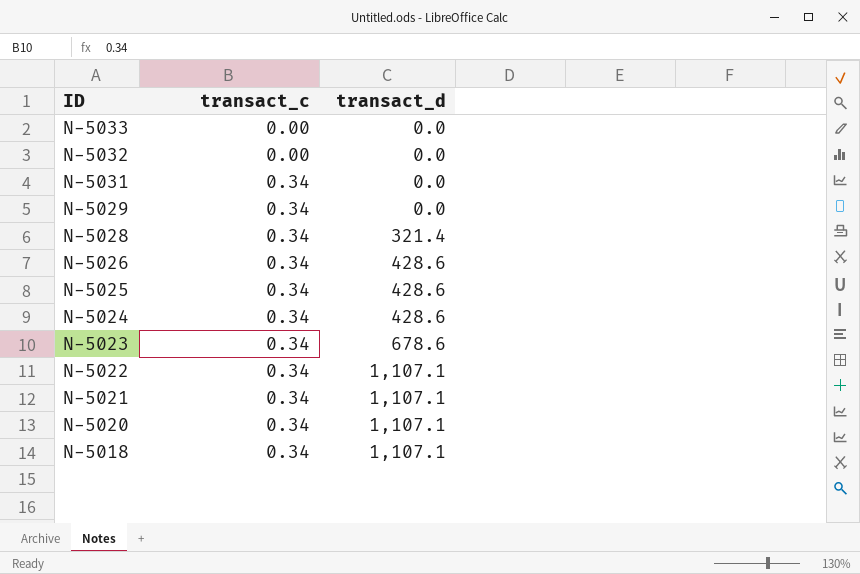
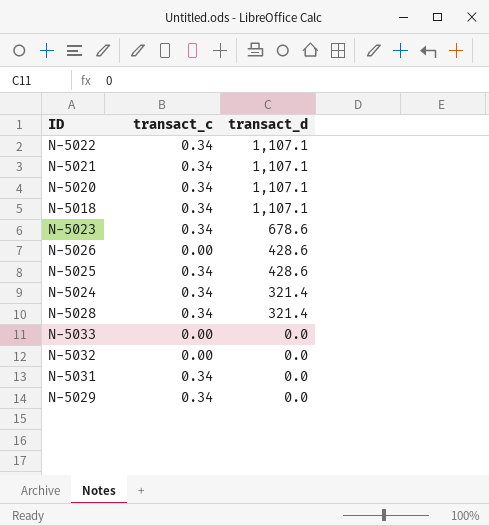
row order: ID descending -> transact_d descending
N-5026 | transact_c: 0.34 -> 0.00
N-5024 | transact_d: 428.6 -> 321.4

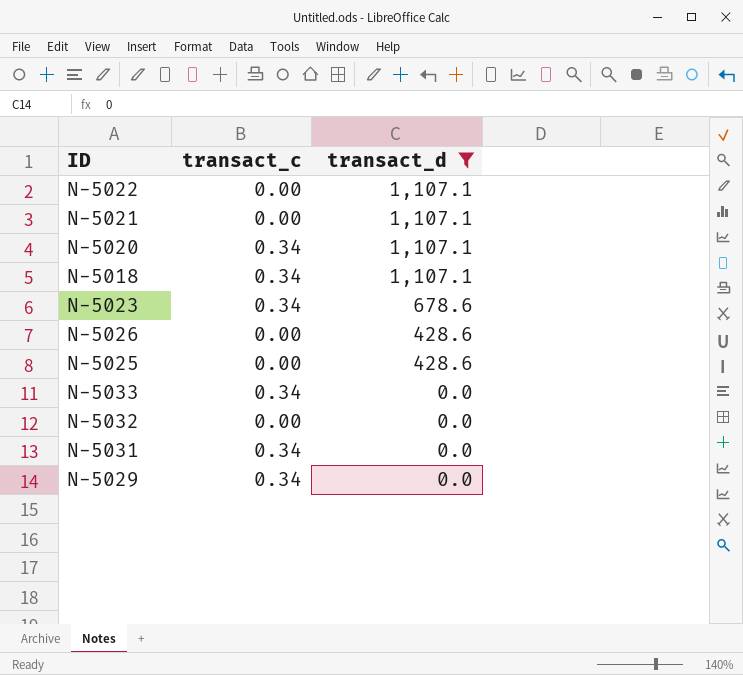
filter: none -> transact_d != 321.4
N-5022 | transact_c: 0.34 -> 0.00
N-5021 | transact_c: 0.34 -> 0.00
N-5025 | transact_c: 0.34 -> 0.00
N-5033 | transact_c: 0.00 -> 0.34

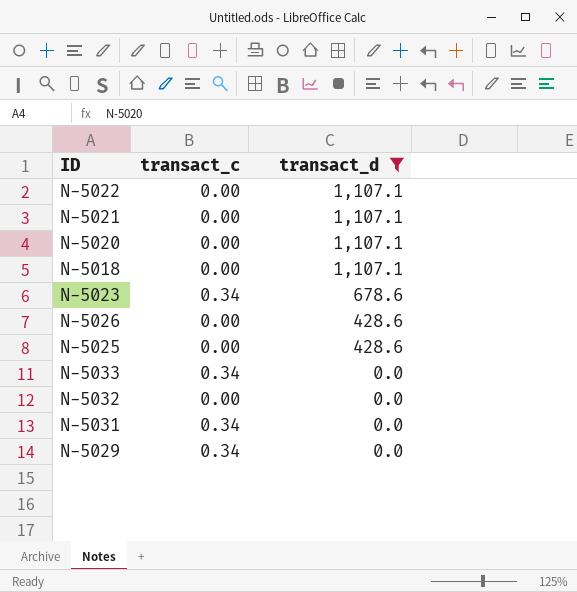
N-5020 | transact_c: 0.34 -> 0.00
N-5018 | transact_c: 0.34 -> 0.00

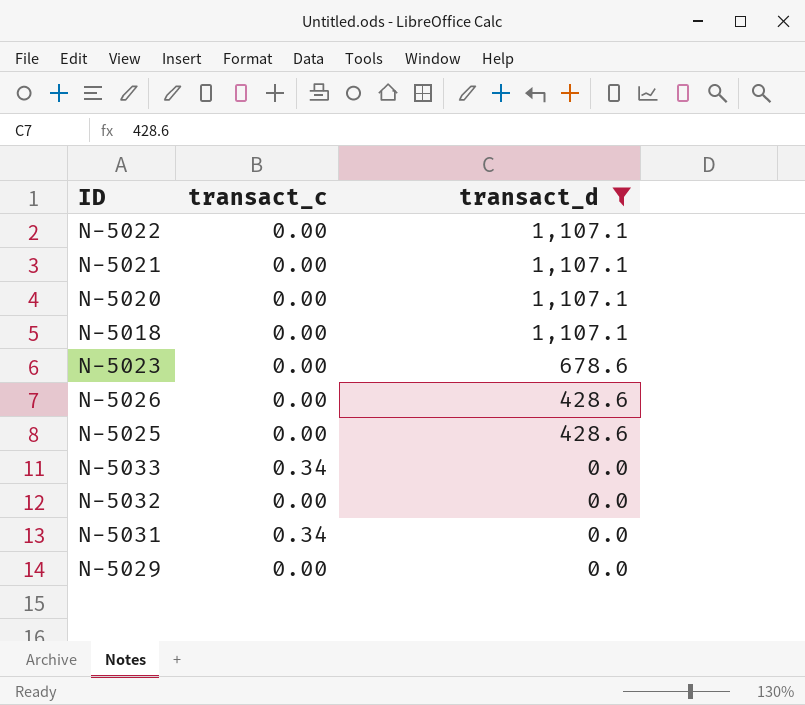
N-5023 | transact_c: 0.34 -> 0.00
N-5029 | transact_c: 0.34 -> 0.00

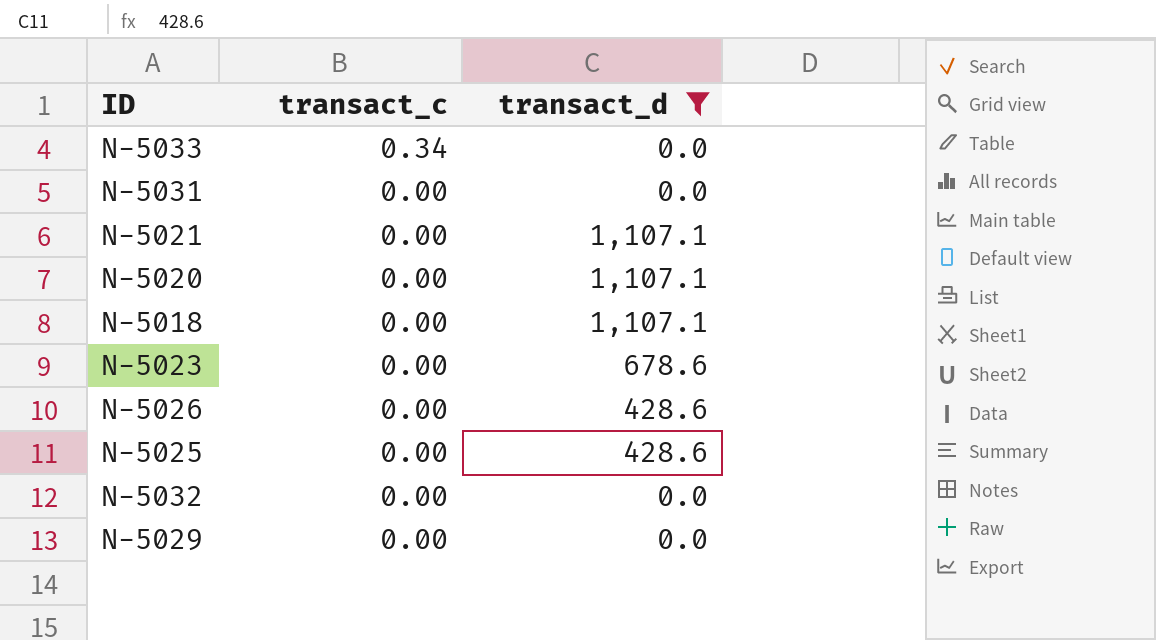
row order: transact_d descending -> transact_c descending
row N-5022: 0.00 | 1,107.1 -> none
N-5031 | transact_c: 0.34 -> 0.00

